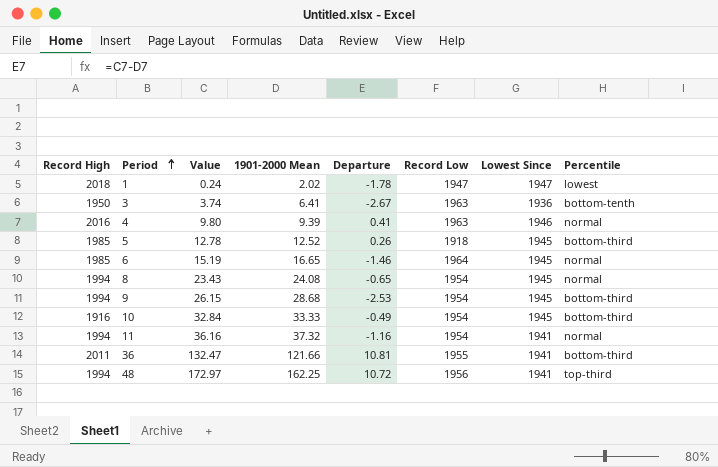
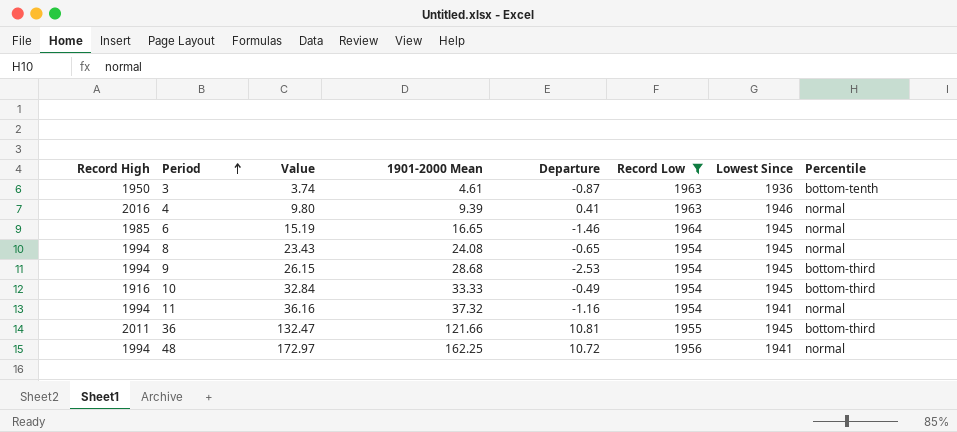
filter: none -> Record Low >= 1954
3 | 1901-2000 Mean: 6.41 -> 4.61
3 | Departure: -2.67 -> -0.87
36 | Lowest Since: 1941 -> 1945
48 | Percentile: top-third -> normal

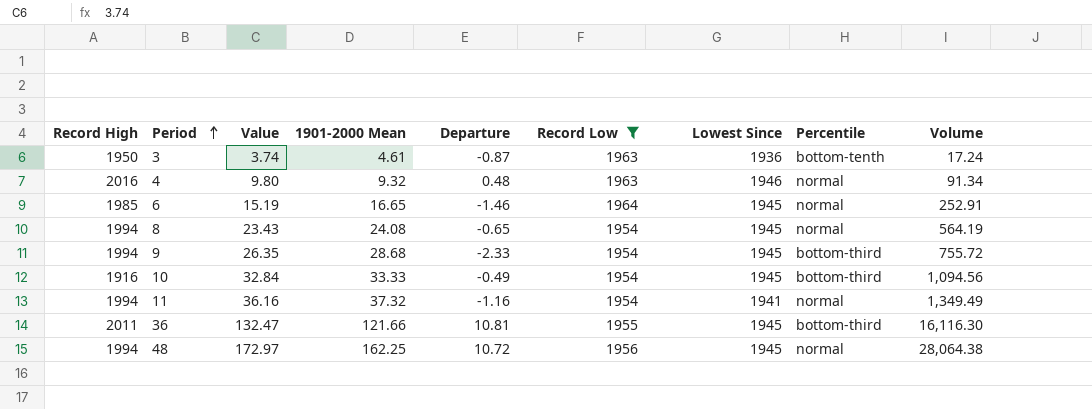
column Volume | formula: none -> [Value] * [1901-2000 Mean]
4 | 1901-2000 Mean: 9.39 -> 9.32
4 | Departure: 0.41 -> 0.48
9 | Value: 26.15 -> 26.35
9 | Departure: -2.53 -> -2.33
48 | Lowest Since: 1941 -> 1945

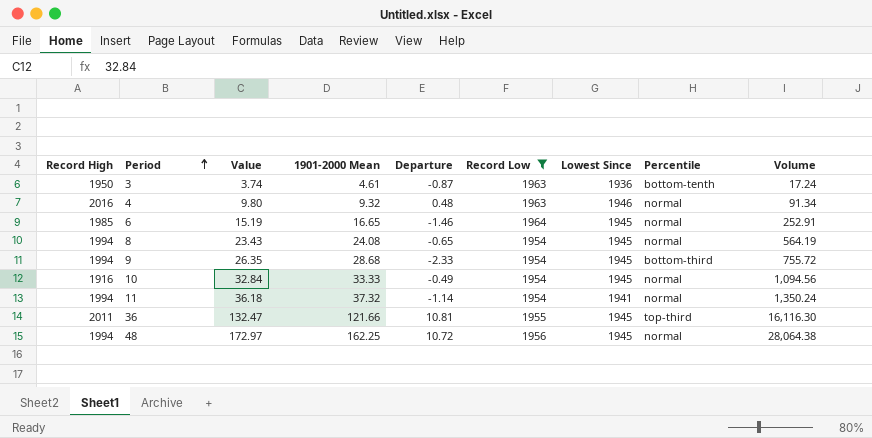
10 | Percentile: bottom-third -> normal
11 | Value: 36.16 -> 36.18
11 | Departure: -1.16 -> -1.14
11 | Volume: 1,349.49 -> 1,350.24
36 | Percentile: bottom-third -> top-third

